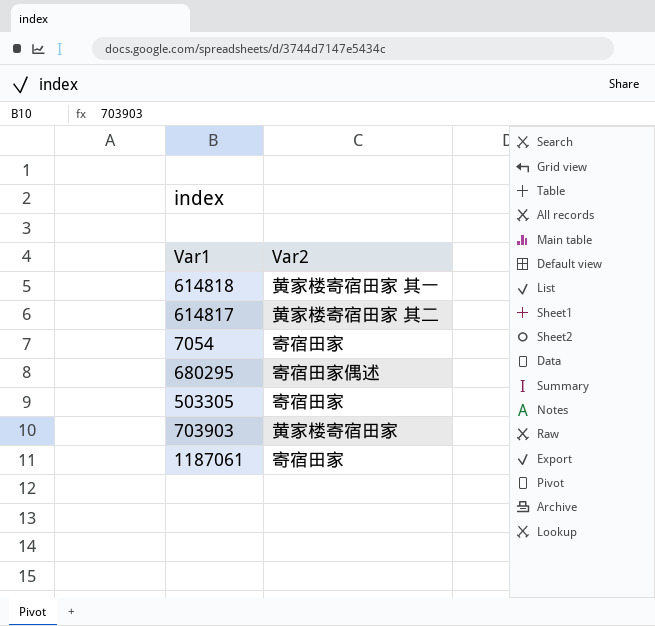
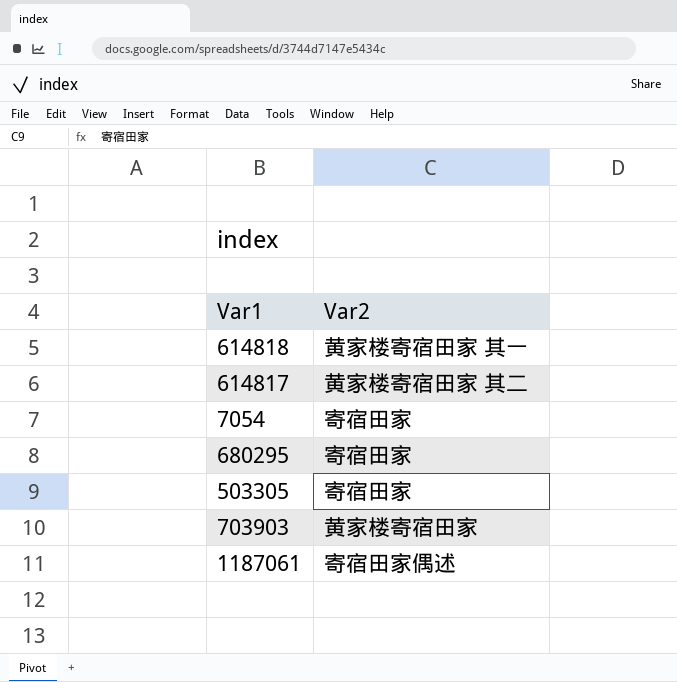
680295 | Var2: 寄宿田家偶述 -> 寄宿田家
1187061 | Var2: 寄宿田家 -> 寄宿田家偶述

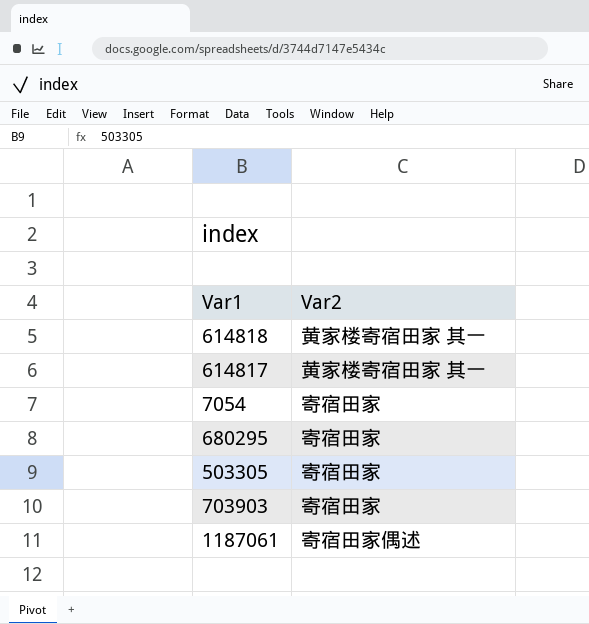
614817 | Var2: 黄家楼寄宿田家 其二 -> 黄家楼寄宿田家 其一
703903 | Var2: 黄家楼寄宿田家 -> 寄宿田家

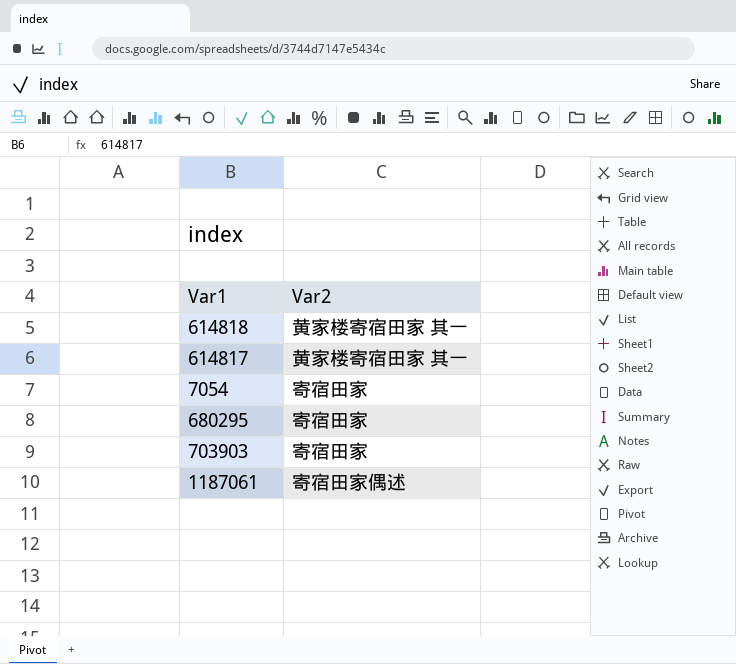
row 503305: 寄宿田家 -> none

